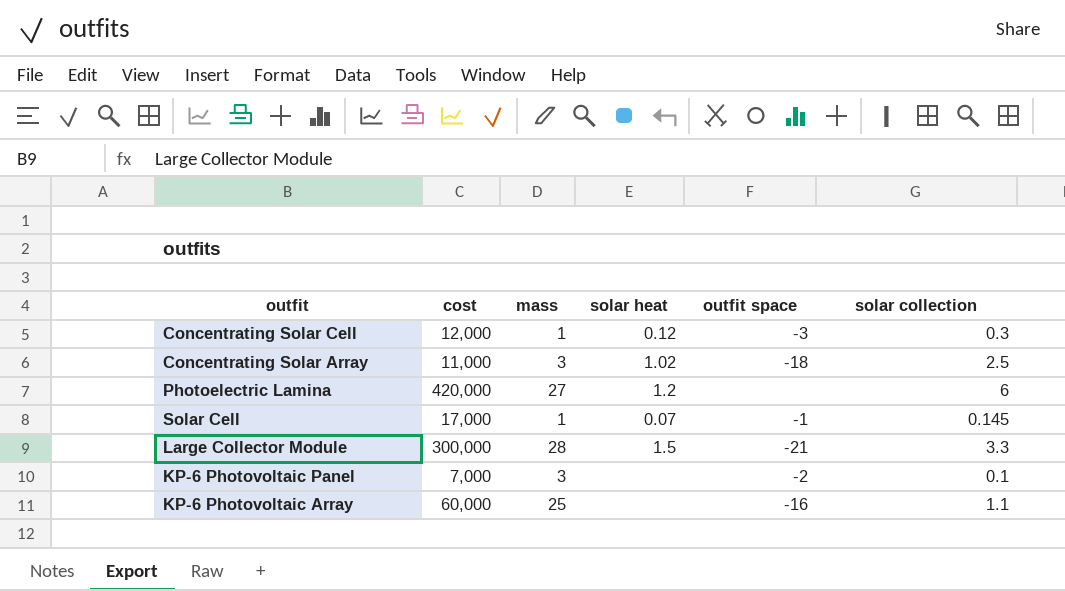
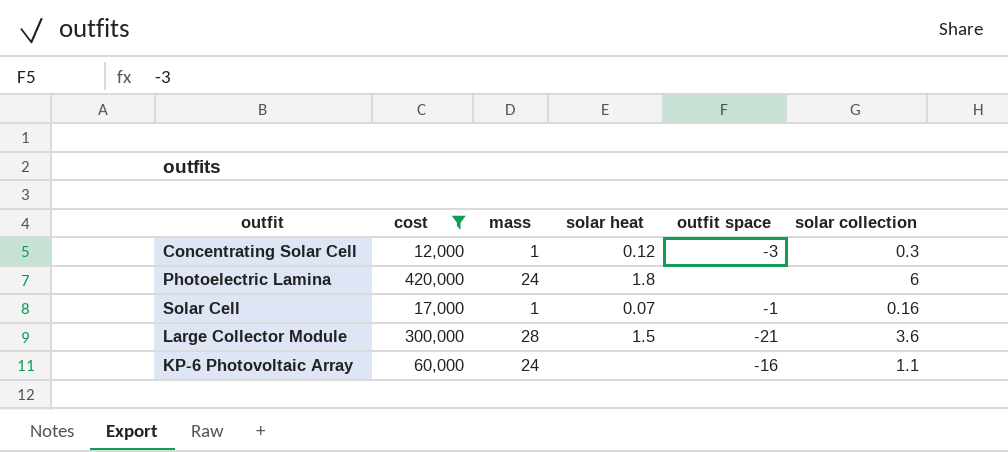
filter: none -> cost >= 12,000
Photoelectric Lamina | mass: 27 -> 24
Photoelectric Lamina | solar heat: 1.2 -> 1.8
Solar Cell | solar collection: 0.145 -> 0.16
Large Collector Module | solar collection: 3.3 -> 3.6
KP-6 Photovoltaic Array | mass: 25 -> 24

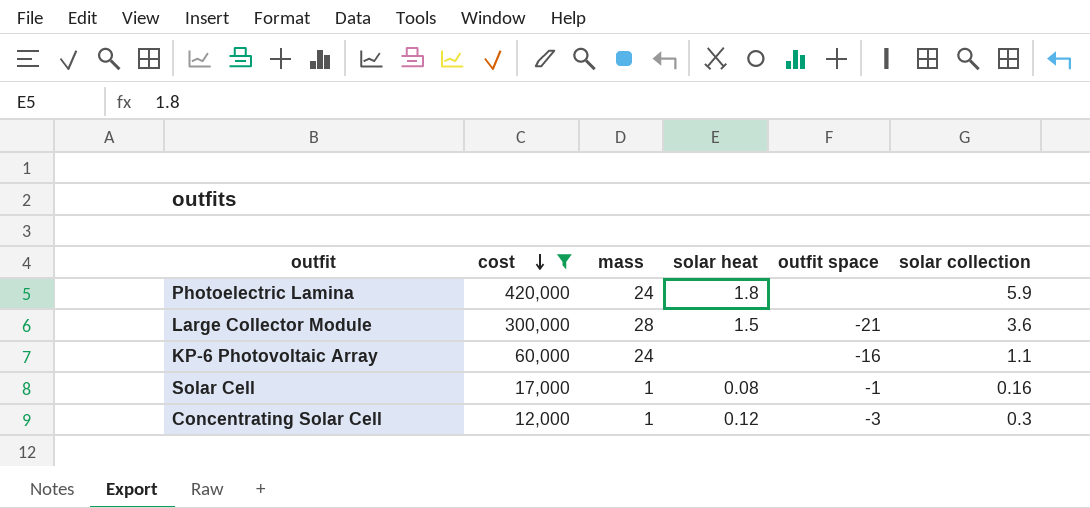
row order: none -> cost descending
Photoelectric Lamina | solar collection: 6 -> 5.9
Solar Cell | solar heat: 0.07 -> 0.08

